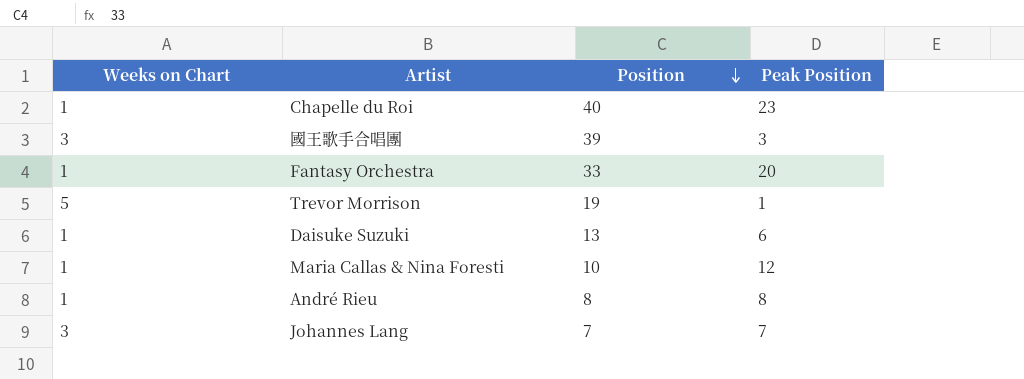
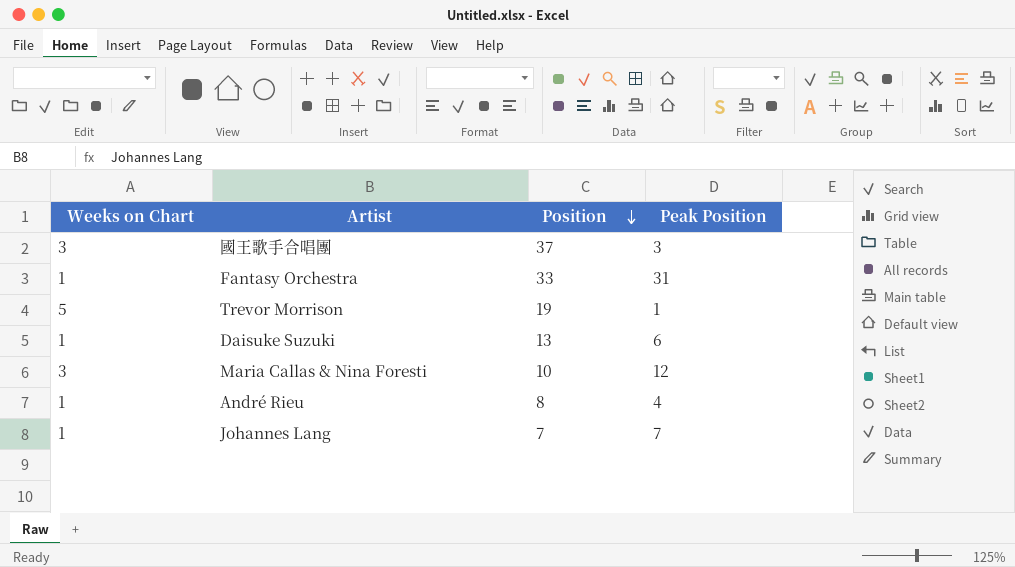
row Chapelle du Roi: 1 | 40 | 23 -> none
國王歌手合唱團 | Position: 39 -> 37
Fantasy Orchestra | Peak Position: 20 -> 31
Maria Callas & Nina Foresti | Weeks on Chart: 1 -> 3
André Rieu | Peak Position: 8 -> 4
Johannes Lang | Weeks on Chart: 3 -> 1

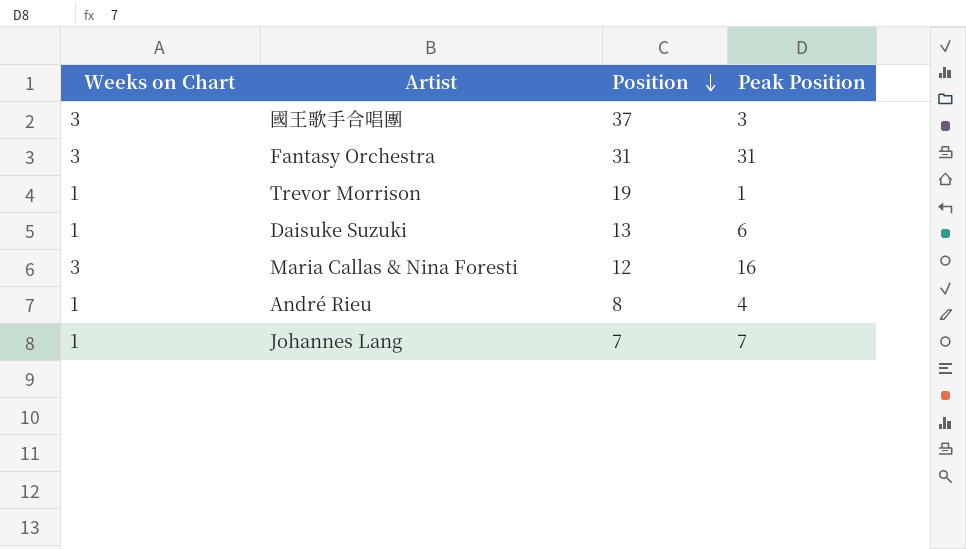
Fantasy Orchestra | Weeks on Chart: 1 -> 3
Fantasy Orchestra | Position: 33 -> 31
Trevor Morrison | Weeks on Chart: 5 -> 1
Maria Callas & Nina Foresti | Position: 10 -> 12
Maria Callas & Nina Foresti | Peak Position: 12 -> 16

